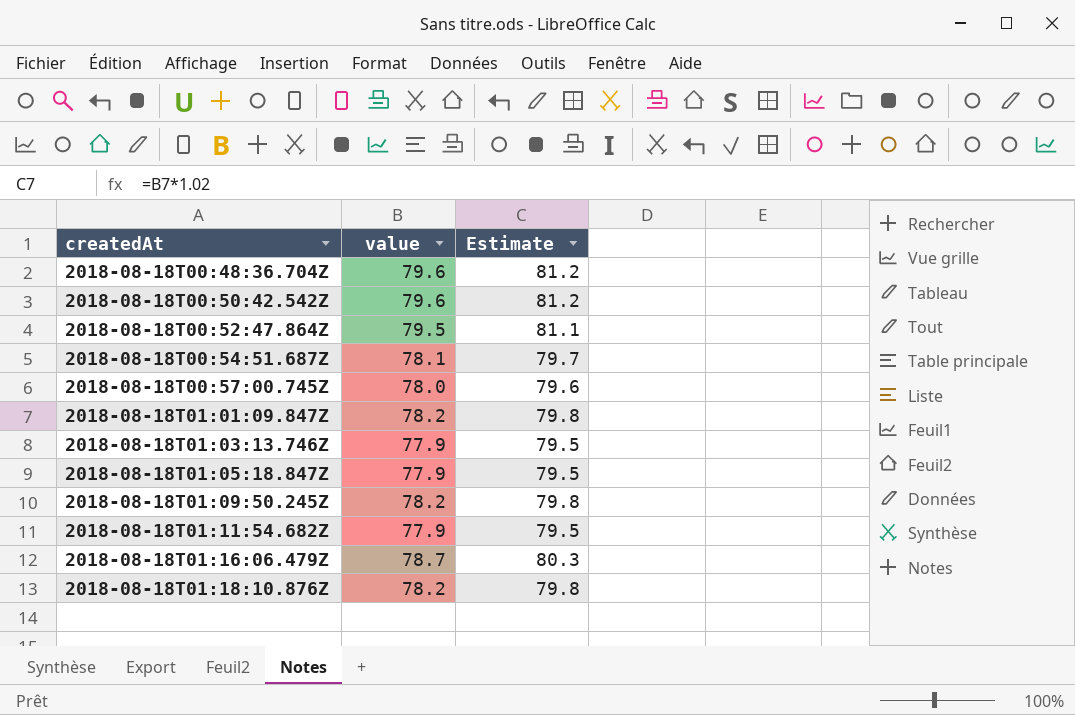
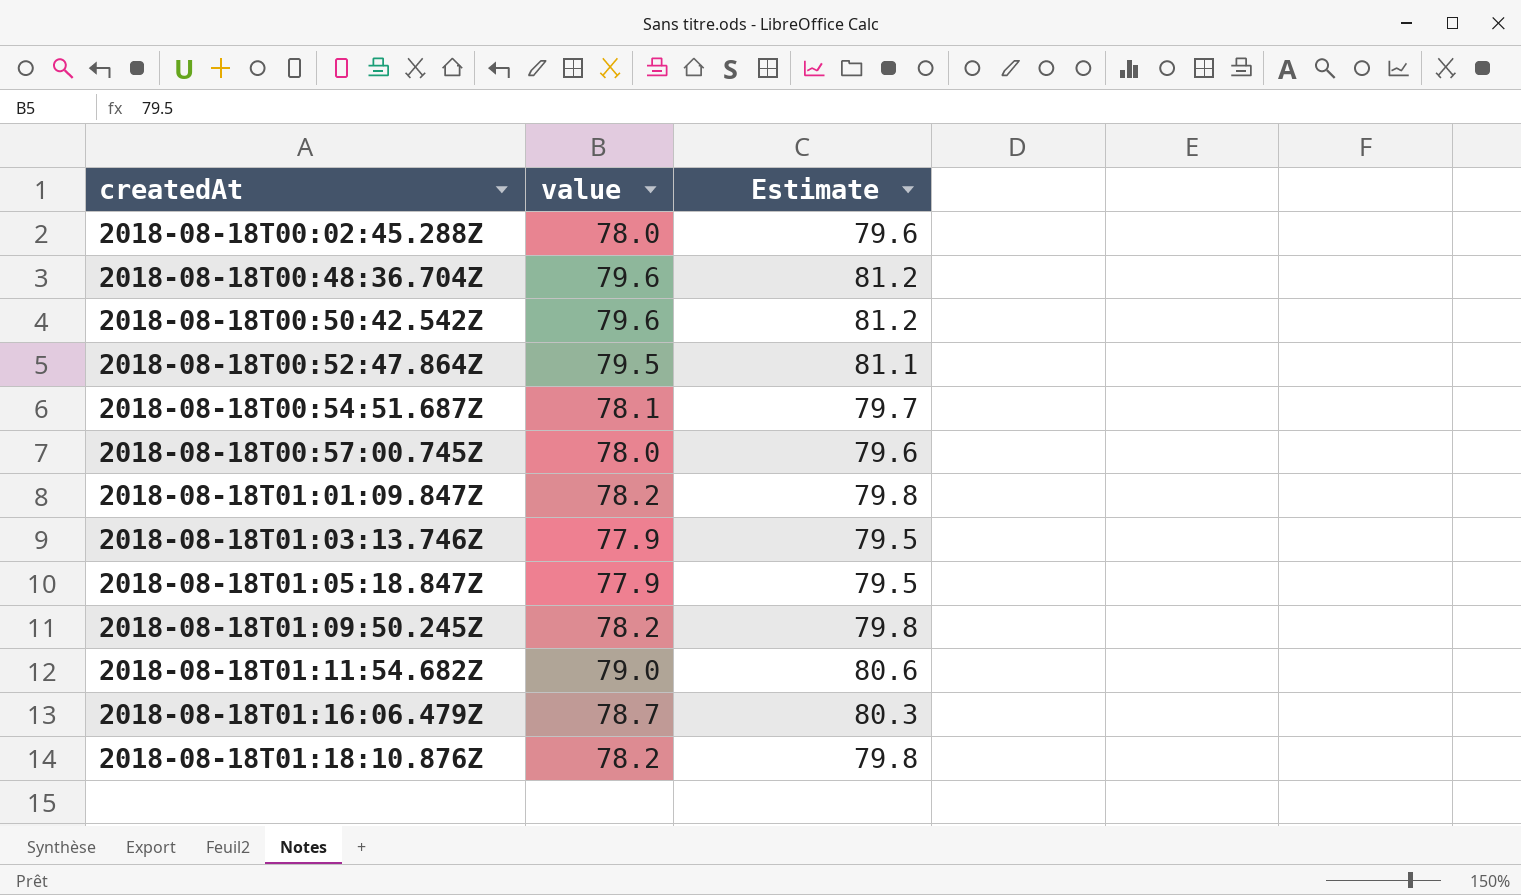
row 2018-08-18T00:02:45.288Z: none -> 78.0 | 79.6
2018-08-18T01:11:54.682Z | value: 77.9 -> 79.0
2018-08-18T01:11:54.682Z | Estimate: 79.5 -> 80.6

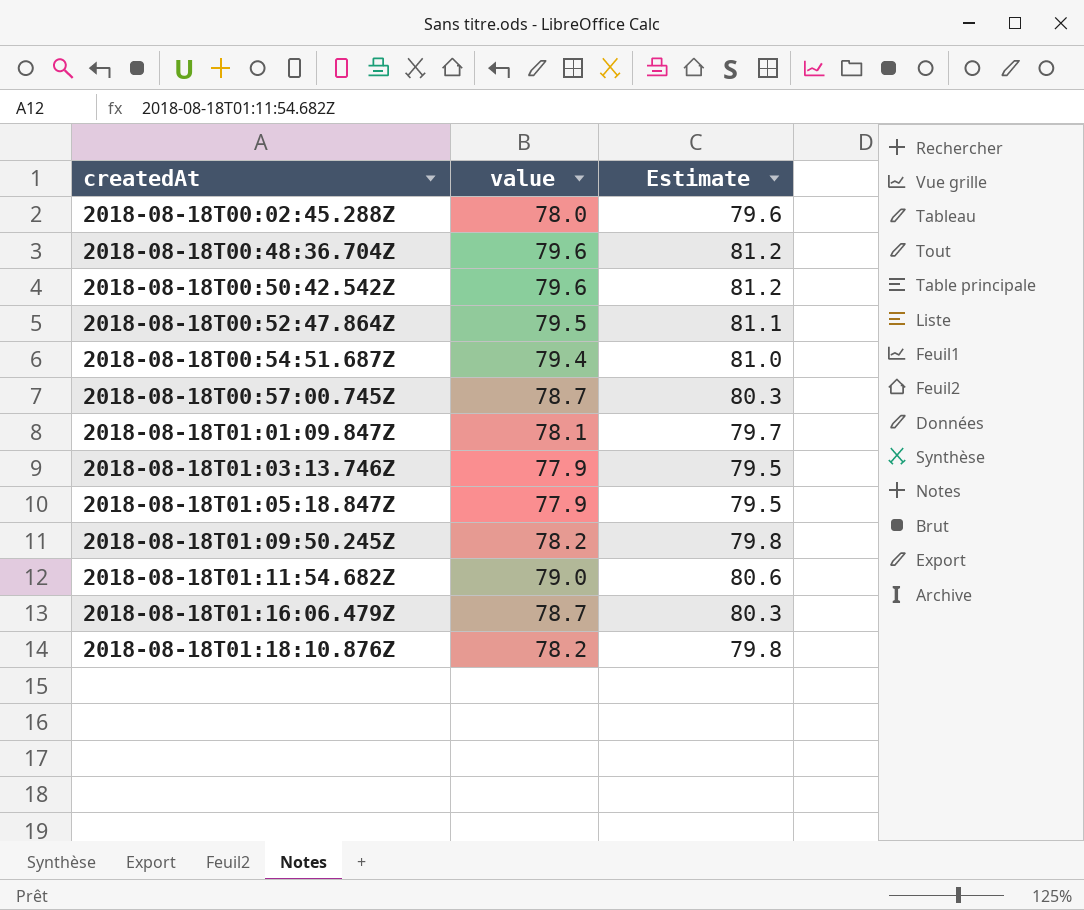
2018-08-18T00:54:51.687Z | value: 78.1 -> 79.4
2018-08-18T00:54:51.687Z | Estimate: 79.7 -> 81.0
2018-08-18T00:57:00.745Z | value: 78.0 -> 78.7
2018-08-18T00:57:00.745Z | Estimate: 79.6 -> 80.3
2018-08-18T01:01:09.847Z | value: 78.2 -> 78.1
2018-08-18T01:01:09.847Z | Estimate: 79.8 -> 79.7

